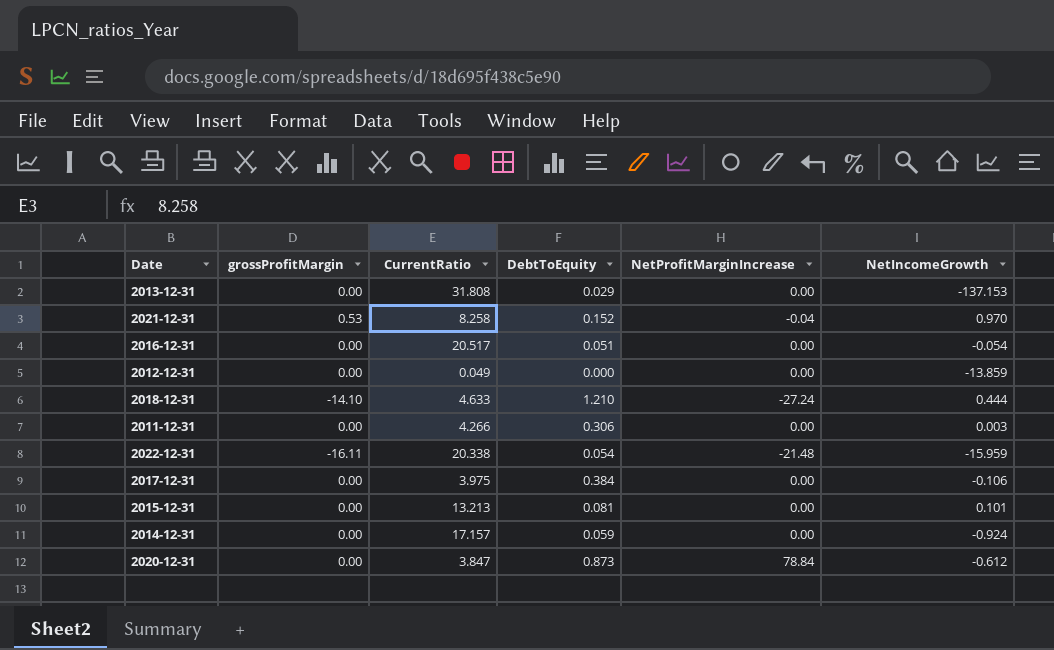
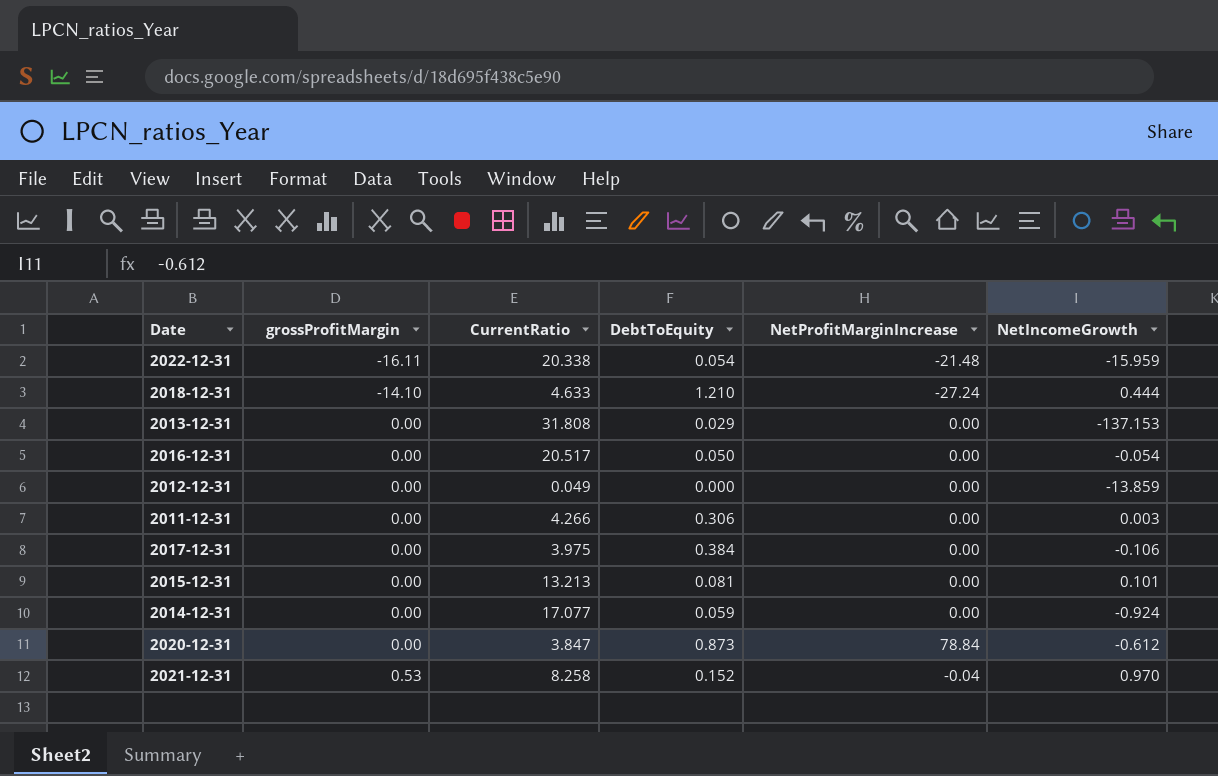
row order: none -> grossProfitMargin ascending
2016-12-31 | DebtToEquity: 0.051 -> 0.050
2014-12-31 | CurrentRatio: 17.157 -> 17.077

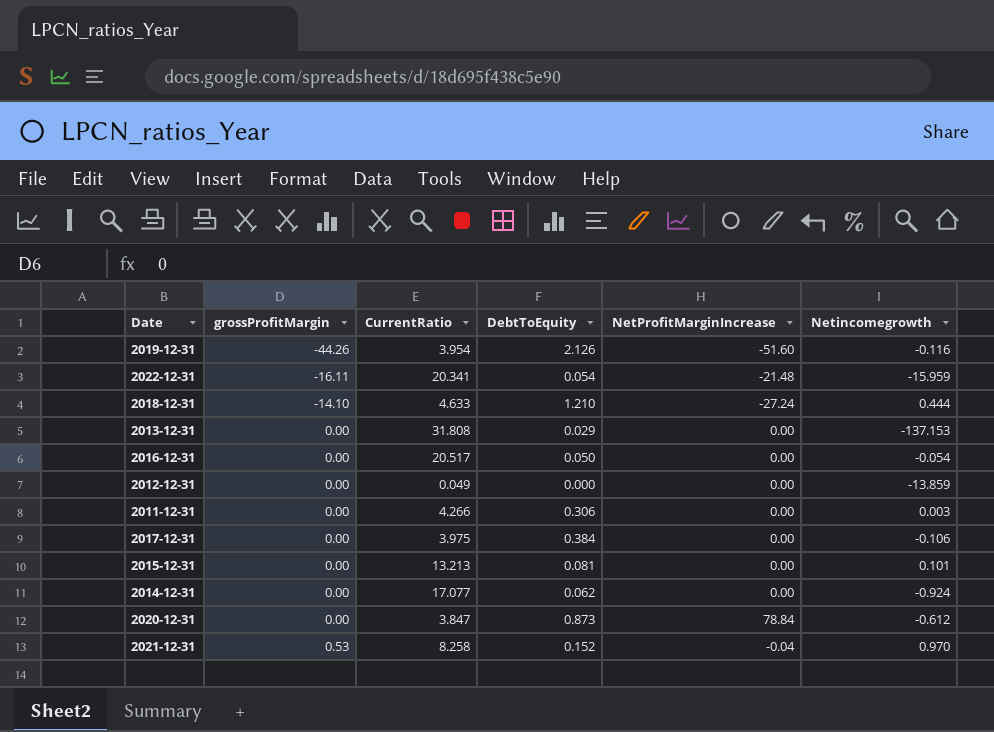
column name: NetIncomeGrowth -> Netincomegrowth
row 2019-12-31: none -> -44.26 | 3.954 | 2.126 | -51.60 | -0.116
2022-12-31 | CurrentRatio: 20.338 -> 20.341
2014-12-31 | DebtToEquity: 0.059 -> 0.062

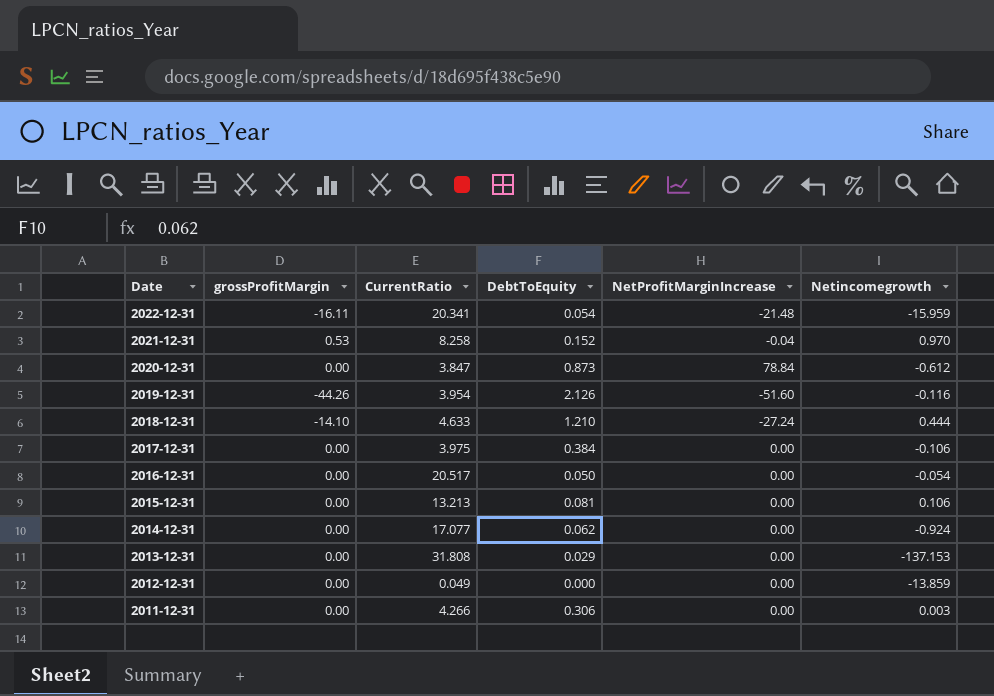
row order: grossProfitMargin ascending -> Date descending
2015-12-31 | Netincomegrowth: 0.101 -> 0.106

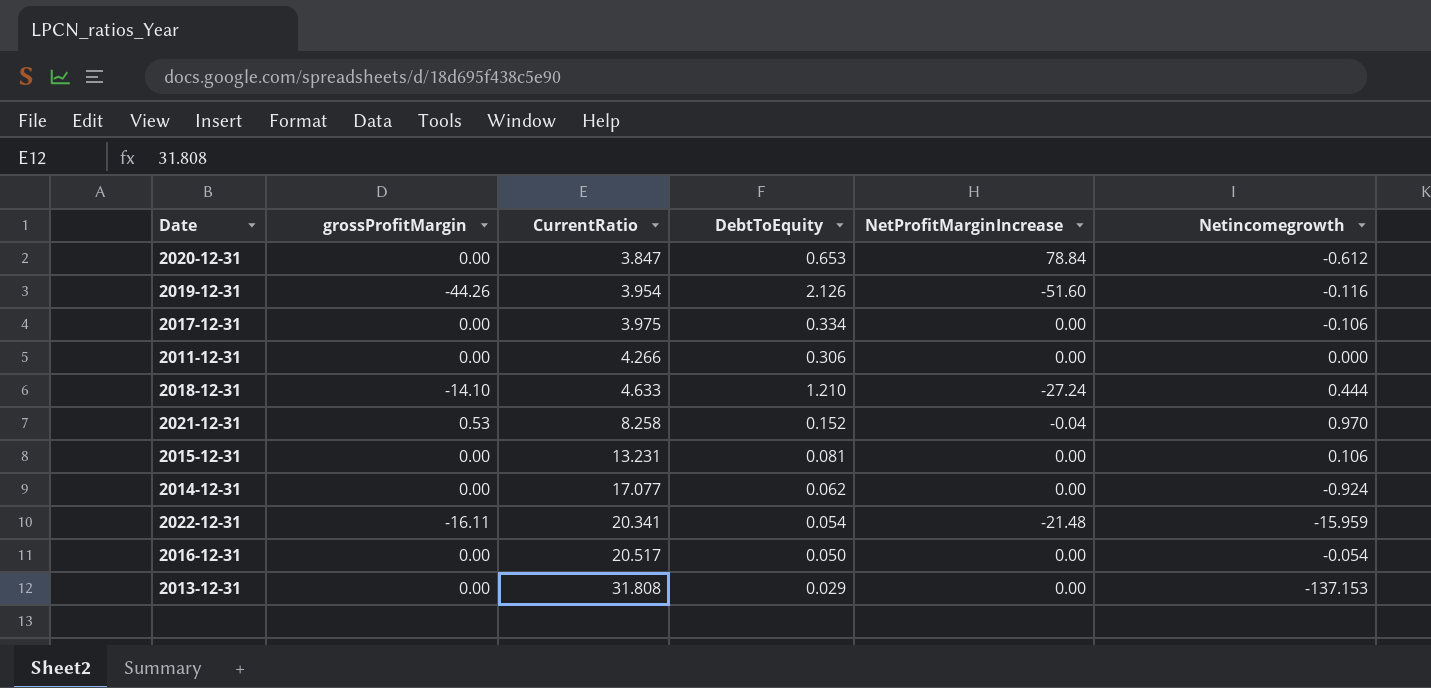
row order: Date descending -> CurrentRatio ascending
row 2012-12-31: 0.00 | 0.049 | 0.000 | 0.00 | -13.859 -> none
2020-12-31 | DebtToEquity: 0.873 -> 0.653
2017-12-31 | DebtToEquity: 0.384 -> 0.334
2011-12-31 | Netincomegrowth: 0.003 -> 0.000
2015-12-31 | CurrentRatio: 13.213 -> 13.231

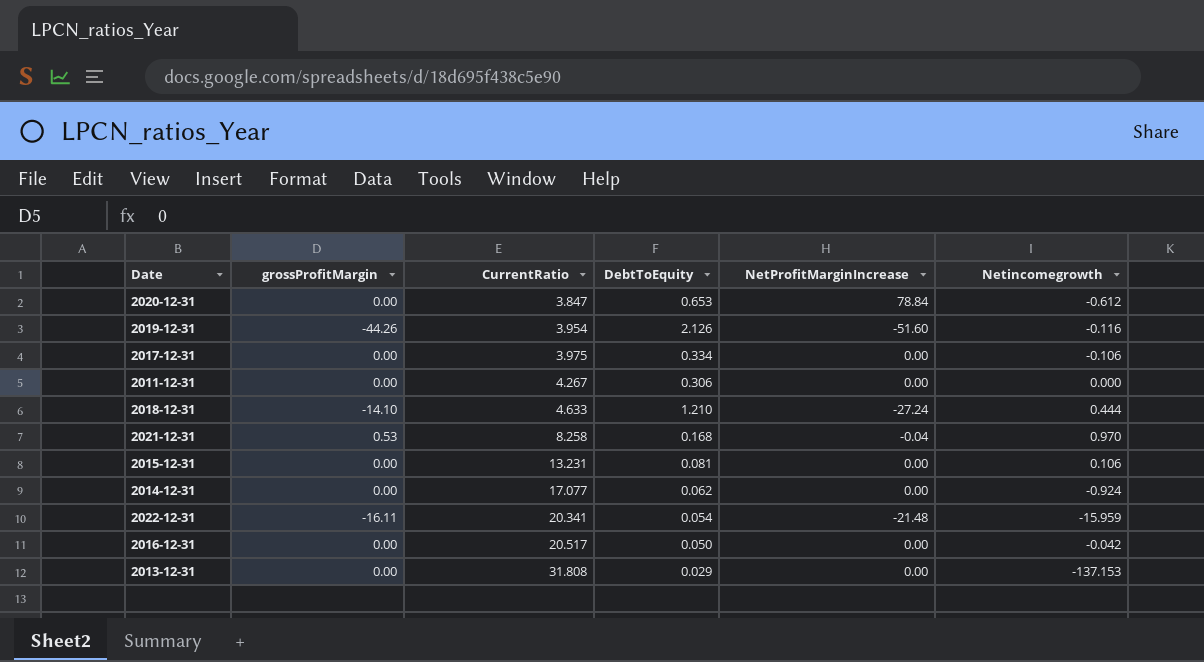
2011-12-31 | CurrentRatio: 4.266 -> 4.267
2021-12-31 | DebtToEquity: 0.152 -> 0.168
2016-12-31 | Netincomegrowth: -0.054 -> -0.042

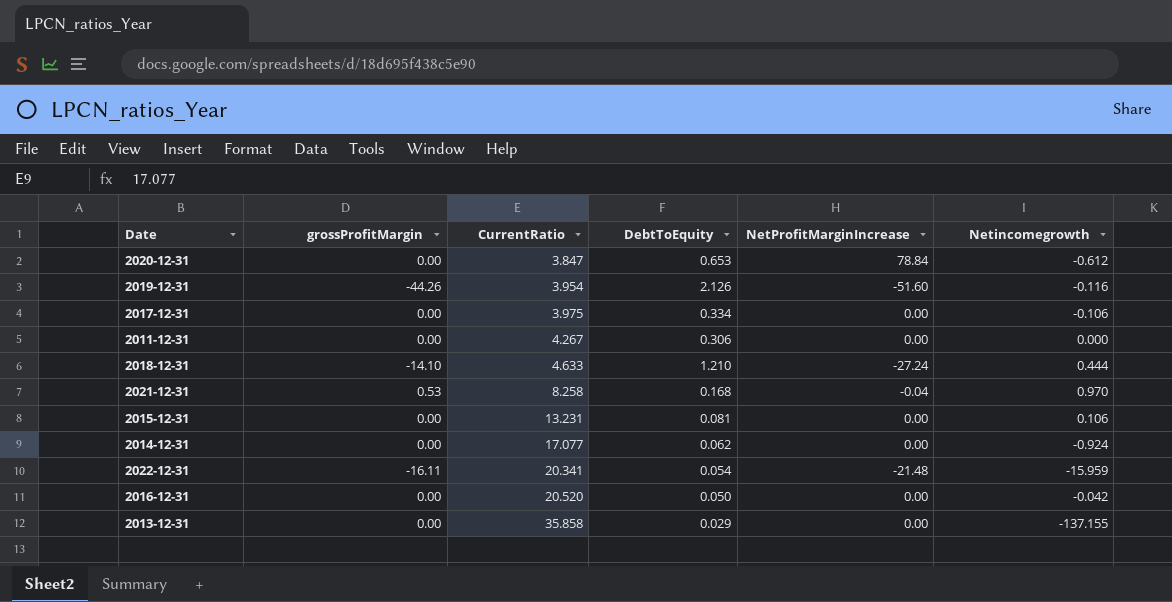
2016-12-31 | CurrentRatio: 20.517 -> 20.520
2013-12-31 | CurrentRatio: 31.808 -> 35.858
2013-12-31 | Netincomegrowth: -137.153 -> -137.155

